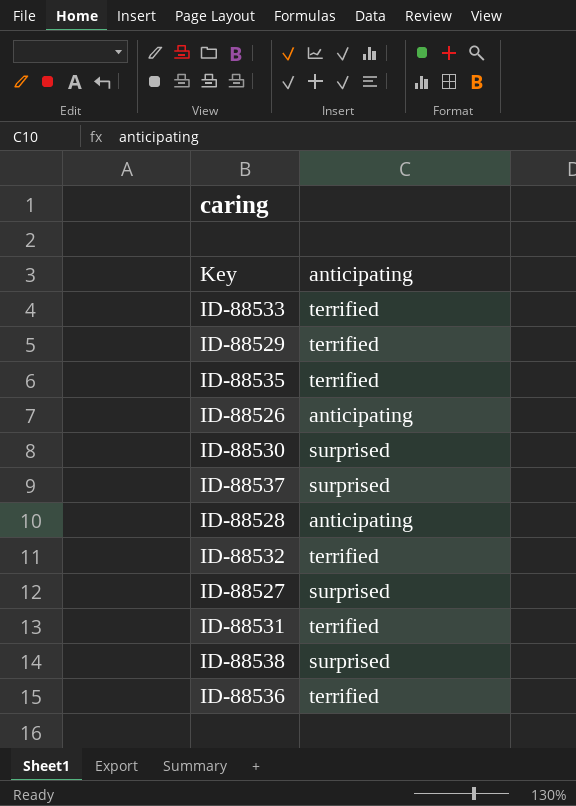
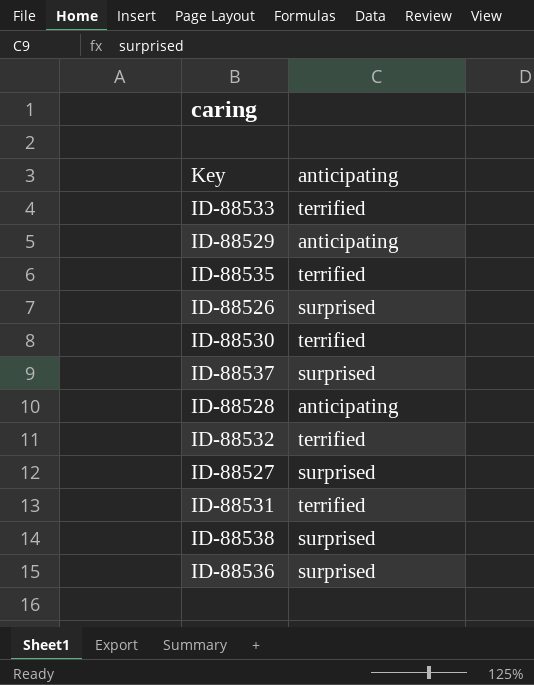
ID-88529 | anticipating: terrified -> anticipating
ID-88526 | anticipating: anticipating -> surprised
ID-88530 | anticipating: surprised -> terrified
ID-88536 | anticipating: terrified -> surprised

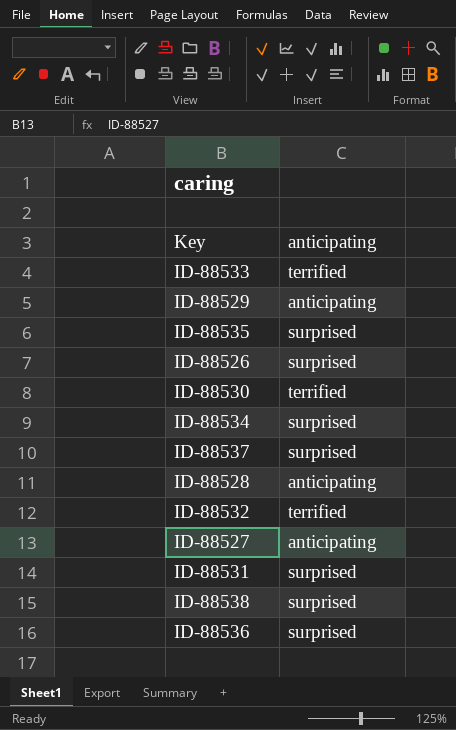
ID-88535 | anticipating: terrified -> surprised
row ID-88534: none -> surprised
ID-88527 | anticipating: surprised -> anticipating
ID-88531 | anticipating: terrified -> surprised

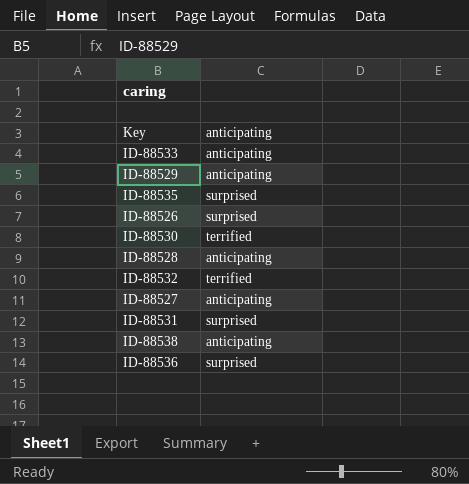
row ID-88534: surprised -> none
row ID-88537: surprised -> none
ID-88533 | anticipating: terrified -> anticipating
ID-88538 | anticipating: surprised -> anticipating

